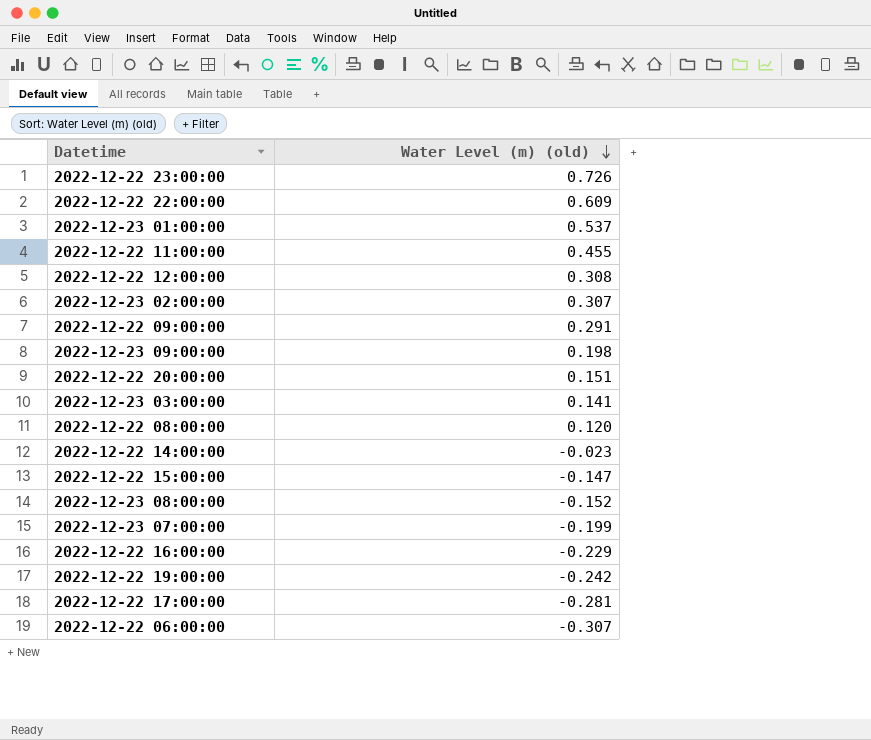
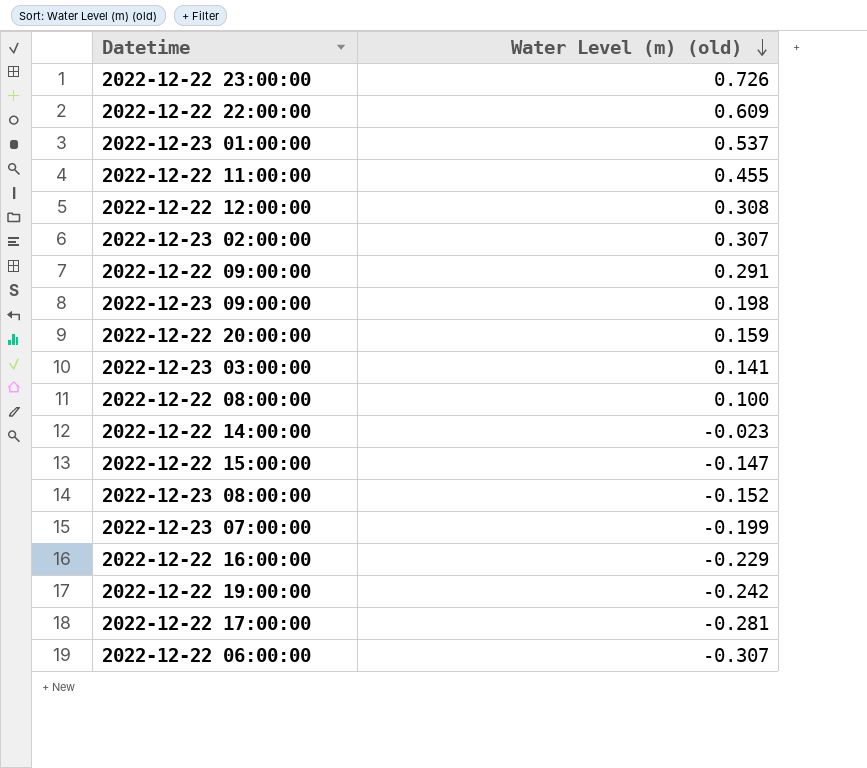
2022-12-22 20:00:00 | Water Level (m) (old): 0.151 -> 0.159
2022-12-22 08:00:00 | Water Level (m) (old): 0.120 -> 0.100

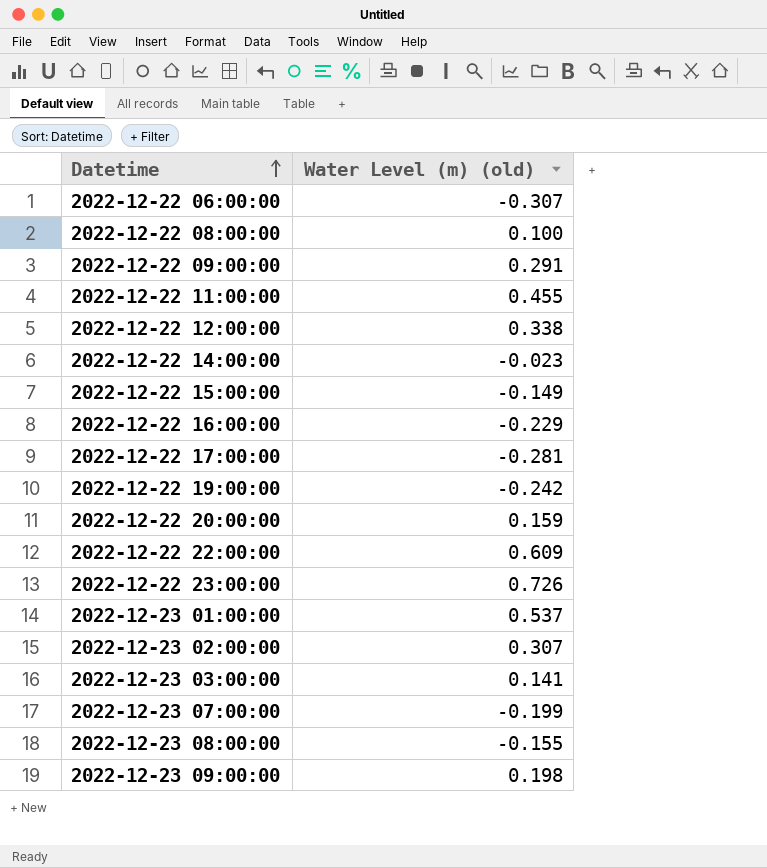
row order: Water Level (m) (old) descending -> Datetime ascending
2022-12-22 12:00:00 | Water Level (m) (old): 0.308 -> 0.338
2022-12-22 15:00:00 | Water Level (m) (old): -0.147 -> -0.149
2022-12-23 08:00:00 | Water Level (m) (old): -0.152 -> -0.155

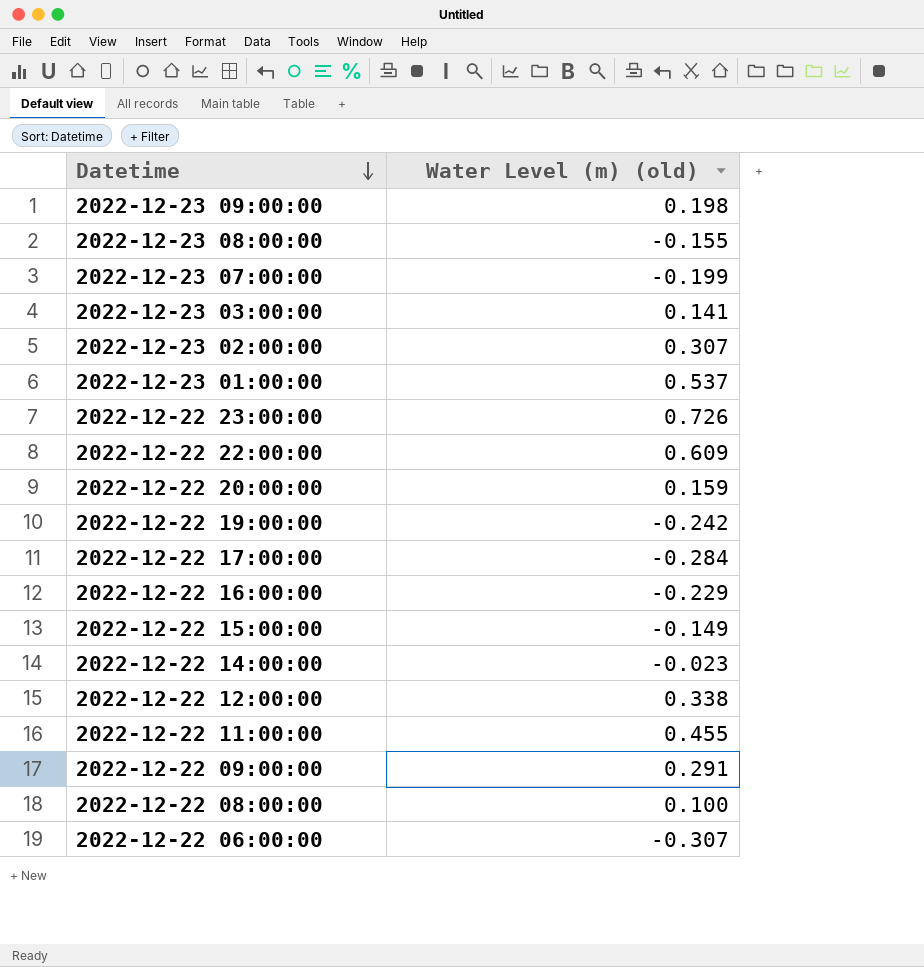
row order: Datetime ascending -> Datetime descending
2022-12-22 17:00:00 | Water Level (m) (old): -0.281 -> -0.284

